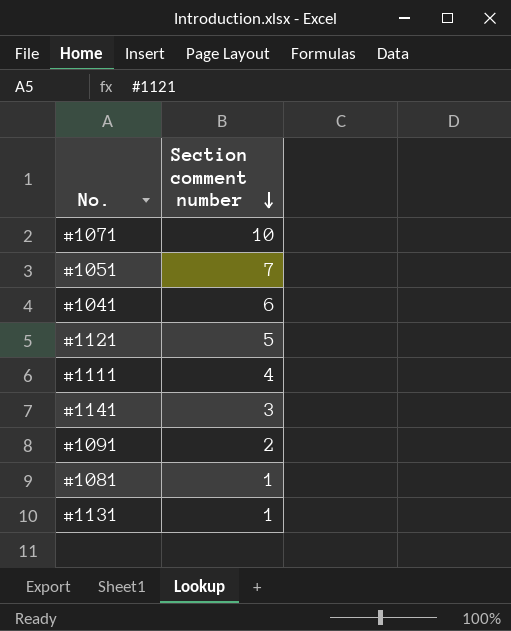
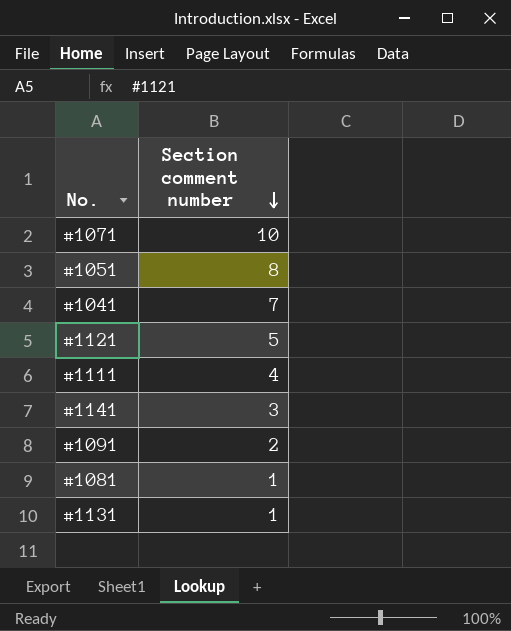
#1051 | Section comment number: 7 -> 8
#1041 | Section comment number: 6 -> 7

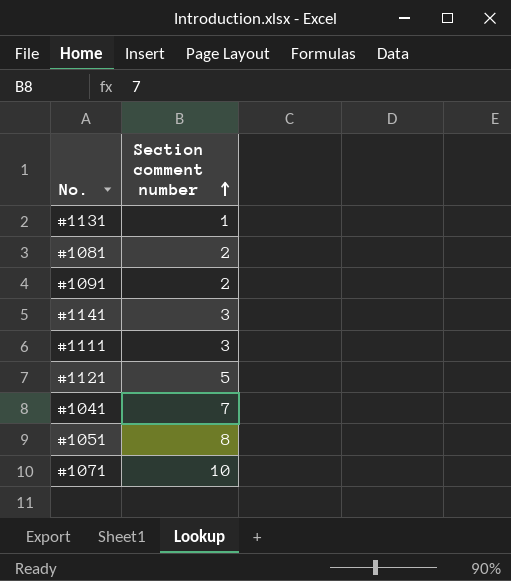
row order: Section comment number descending -> Section comment number ascending
#1081 | Section comment number: 1 -> 2
#1111 | Section comment number: 4 -> 3

